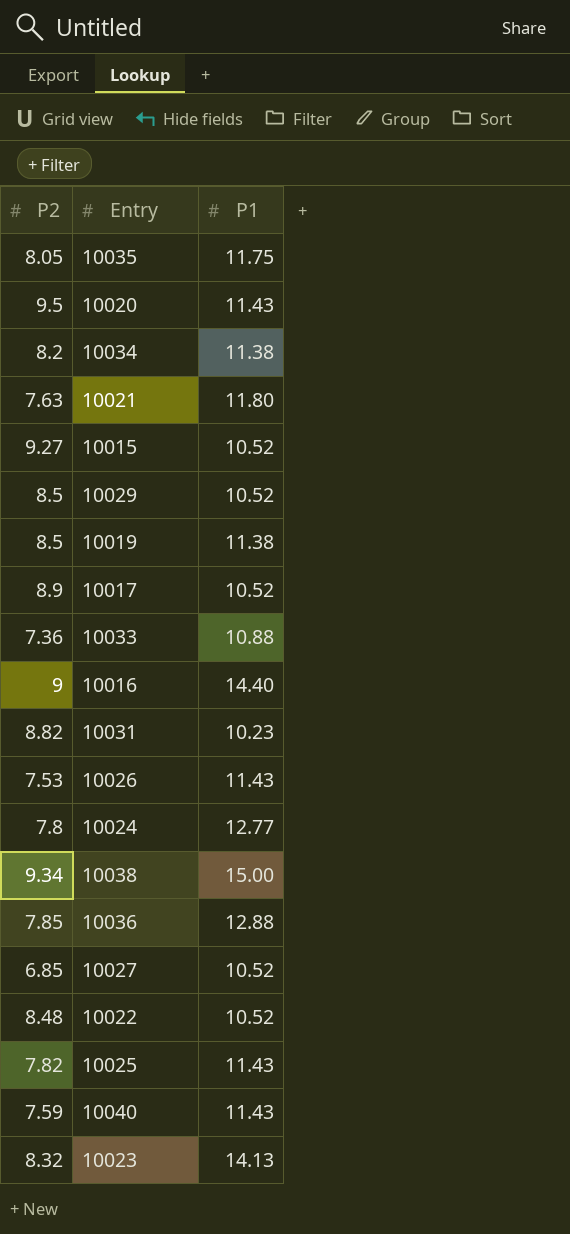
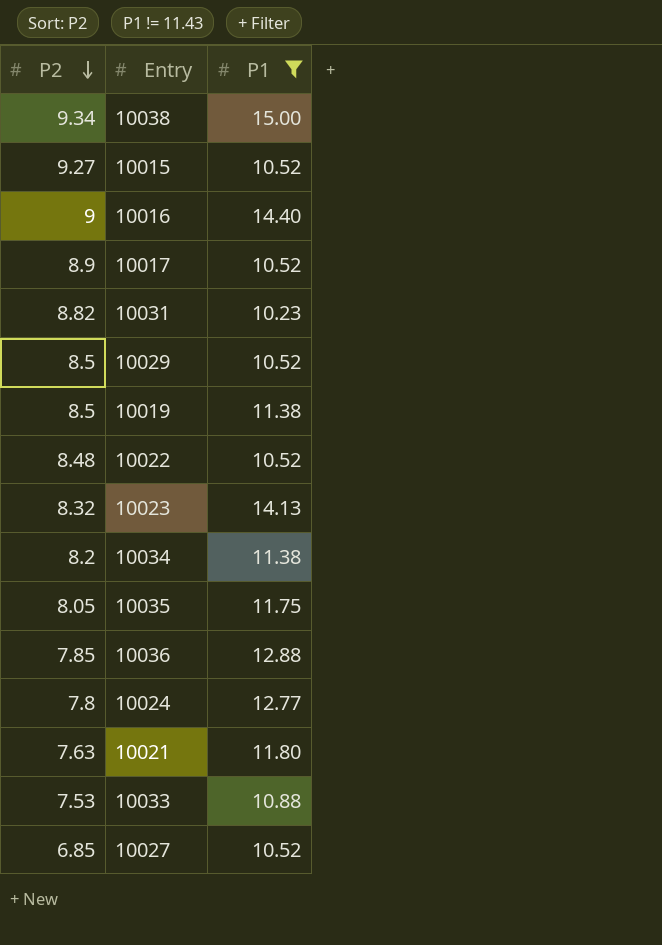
filter: none -> P1 != 11.43
row order: none -> P2 descending
10033 | P2: 7.36 -> 7.53

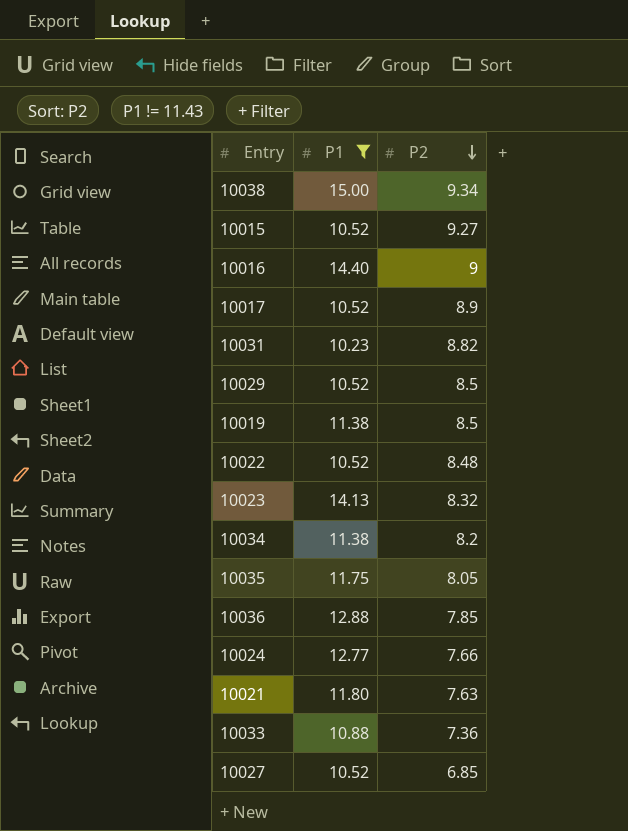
column P2 | position: 1 -> 3
10024 | P2: 7.8 -> 7.66
10033 | P2: 7.53 -> 7.36

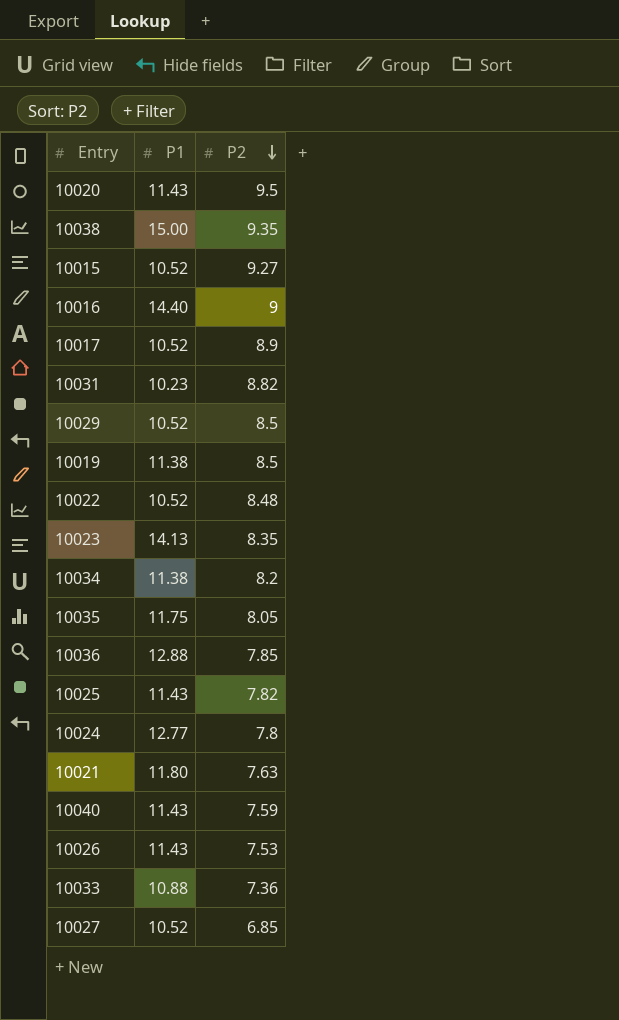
filter: P1 != 11.43 -> none
10038 | P2: 9.34 -> 9.35
10023 | P2: 8.32 -> 8.35
10024 | P2: 7.66 -> 7.8

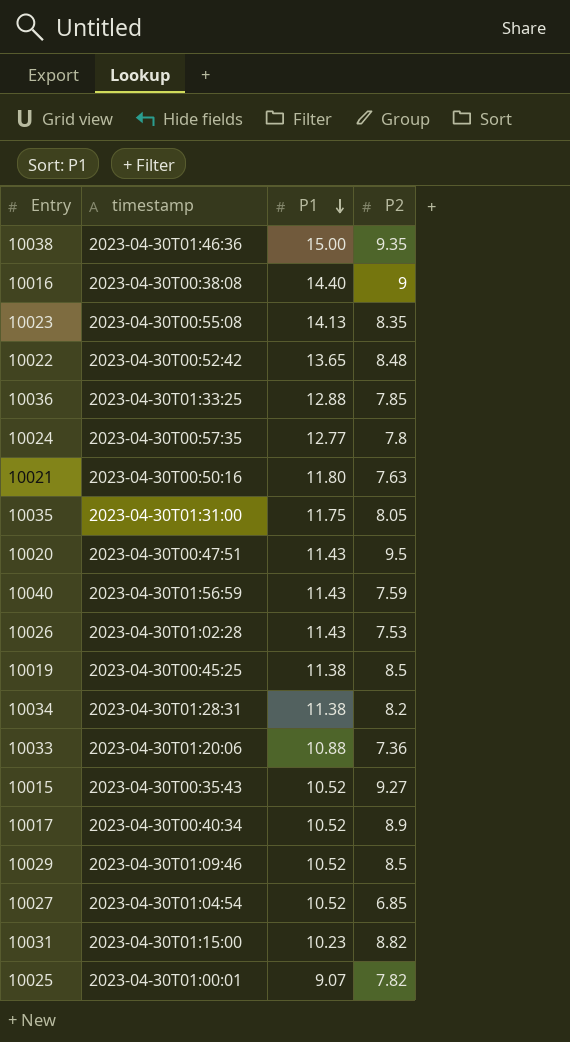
row order: P2 descending -> P1 descending
column timestamp | position: none -> 2
10022 | P1: 10.52 -> 13.65
10025 | P1: 11.43 -> 9.07

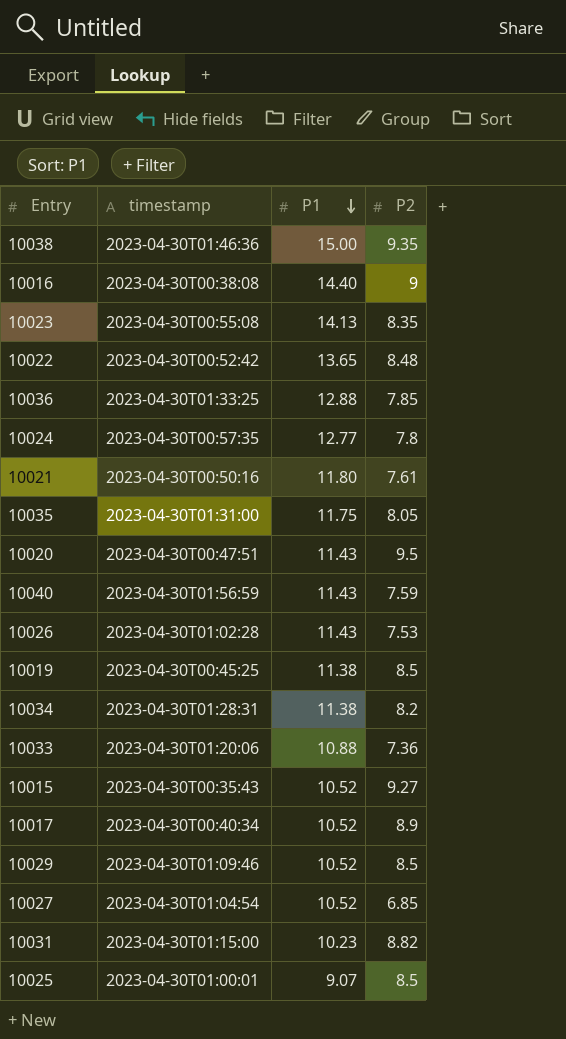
10021 | P2: 7.63 -> 7.61
10025 | P2: 7.82 -> 8.5

